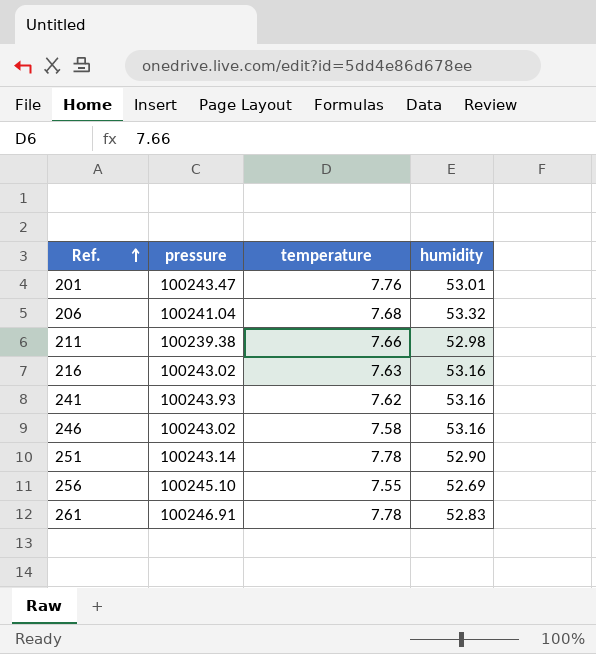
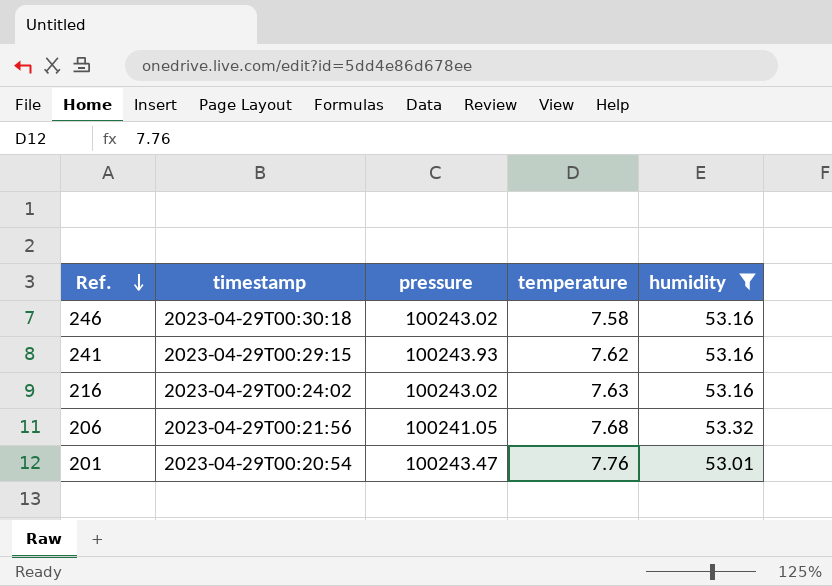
filter: none -> humidity >= 53.01
row order: Ref. ascending -> Ref. descending
column timestamp | position: none -> 2
206 | pressure: 100241.04 -> 100241.05

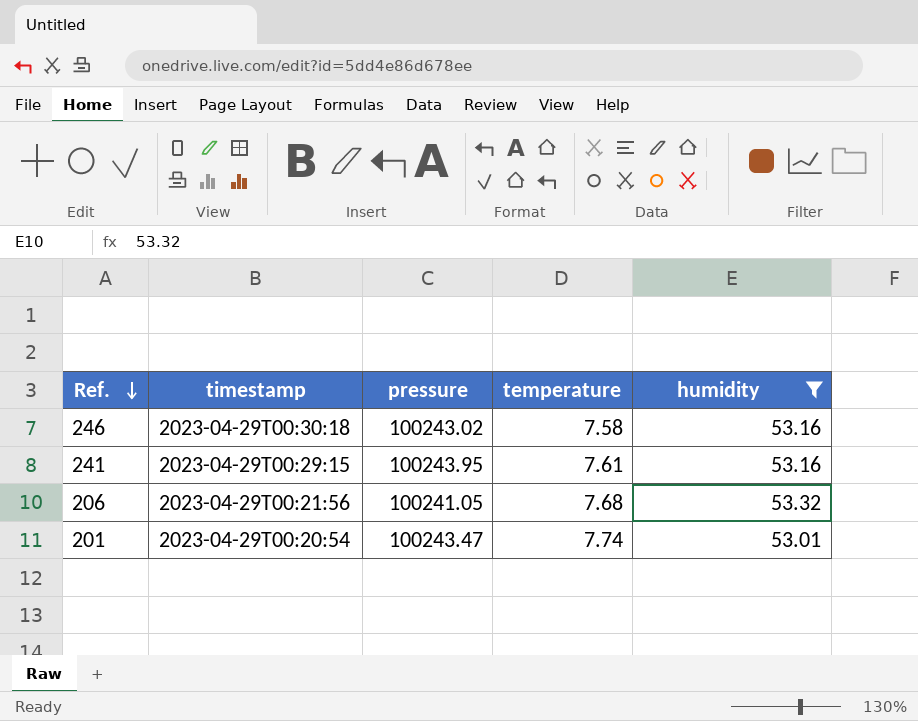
row 216: 2023-04-29T00:24:02 | 100243.02 | 7.63 | 53.16 -> none
241 | pressure: 100243.93 -> 100243.95
241 | temperature: 7.62 -> 7.61
201 | temperature: 7.76 -> 7.74

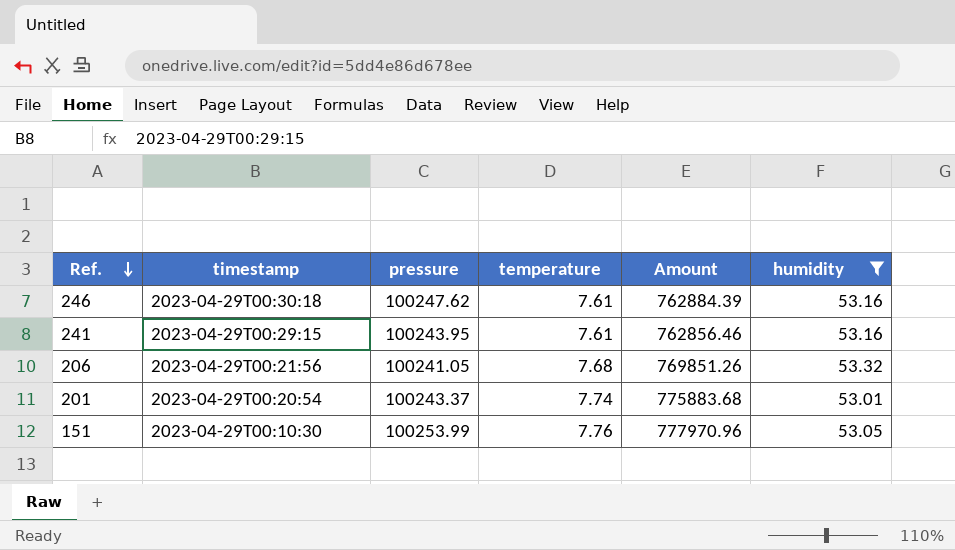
column Amount | formula: none -> [pressure] * [temperature]
246 | pressure: 100243.02 -> 100247.62
246 | temperature: 7.58 -> 7.61
201 | pressure: 100243.47 -> 100243.37
row 151: none -> 2023-04-29T00:10:30 | 100253.99 | 7.76 | 777970.96 | 53.05

